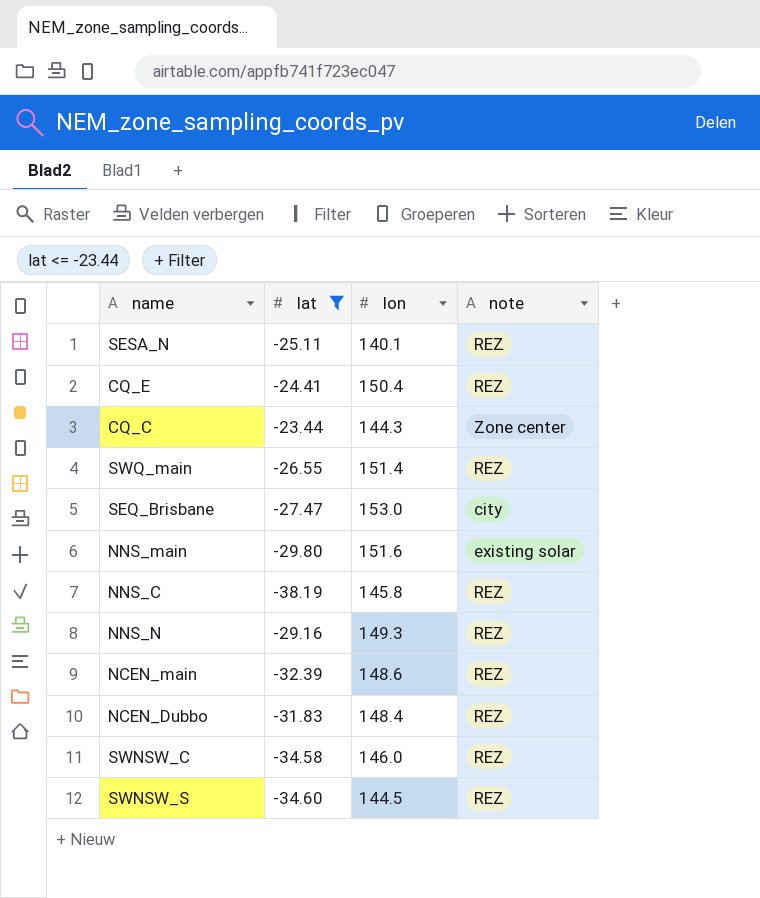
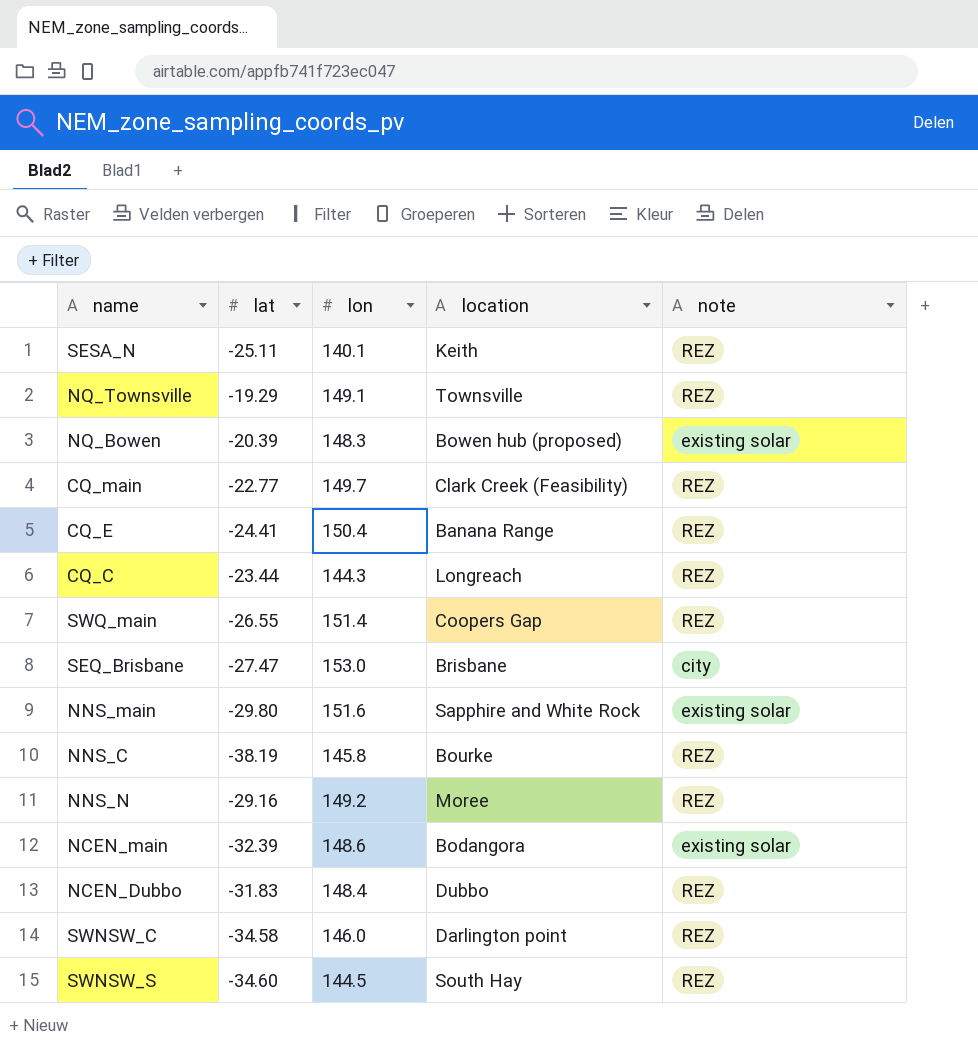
filter: lat <= -23.44 -> none
column location | position: none -> 4
CQ_C | note: Zone center -> REZ
NNS_N | lon: 149.3 -> 149.2
NCEN_main | note: REZ -> existing solar

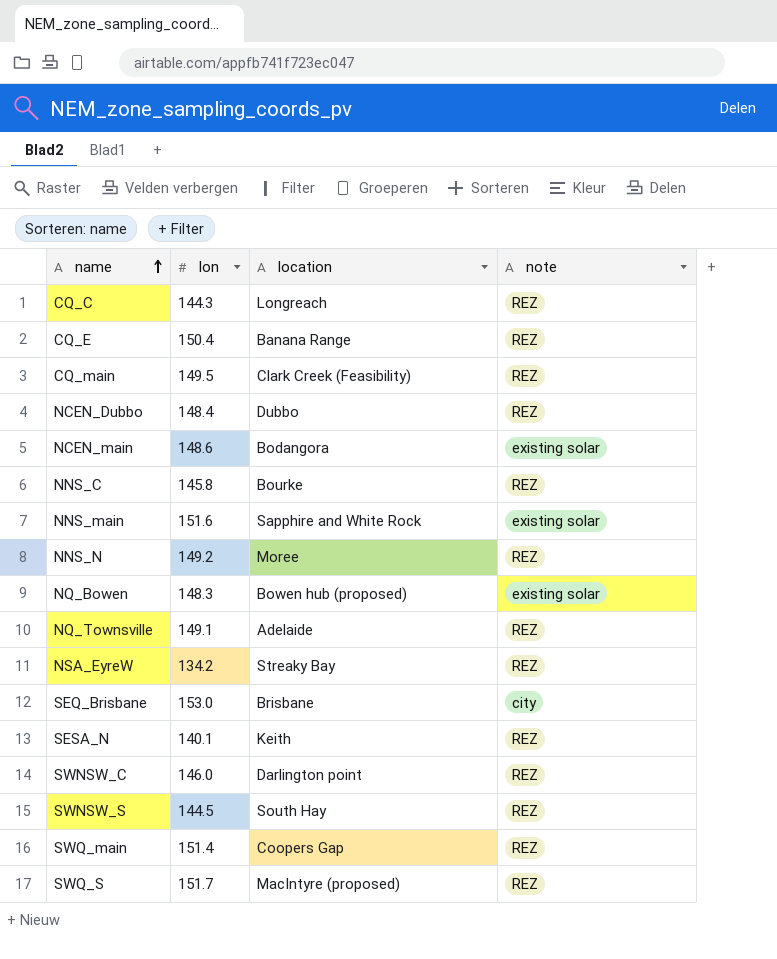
row order: none -> name ascending
column lat | position: 2 -> none
CQ_main | lon: 149.7 -> 149.5
NQ_Townsville | location: Townsville -> Adelaide
row NSA_EyreW: none -> 134.2 | Streaky Bay | REZ
row SWQ_S: none -> 151.7 | MacIntyre (proposed) | REZ

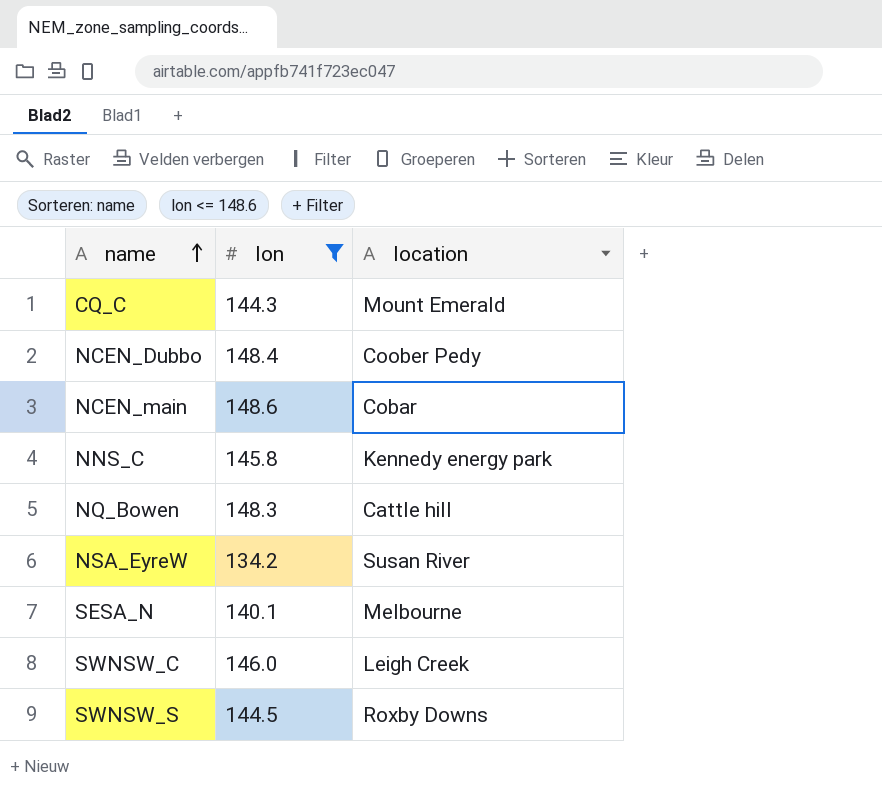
filter: none -> lon <= 148.6
column note | position: 4 -> none
CQ_C | location: Longreach -> Mount Emerald
NCEN_Dubbo | location: Dubbo -> Coober Pedy
NCEN_main | location: Bodangora -> Cobar
NNS_C | location: Bourke -> Kennedy energy park
NQ_Bowen | location: Bowen hub (proposed) -> Cattle hill
NSA_EyreW | location: Streaky Bay -> Susan River
SESA_N | location: Keith -> Melbourne
SWNSW_C | location: Darlington point -> Leigh Creek
SWNSW_S | location: South Hay -> Roxby Downs

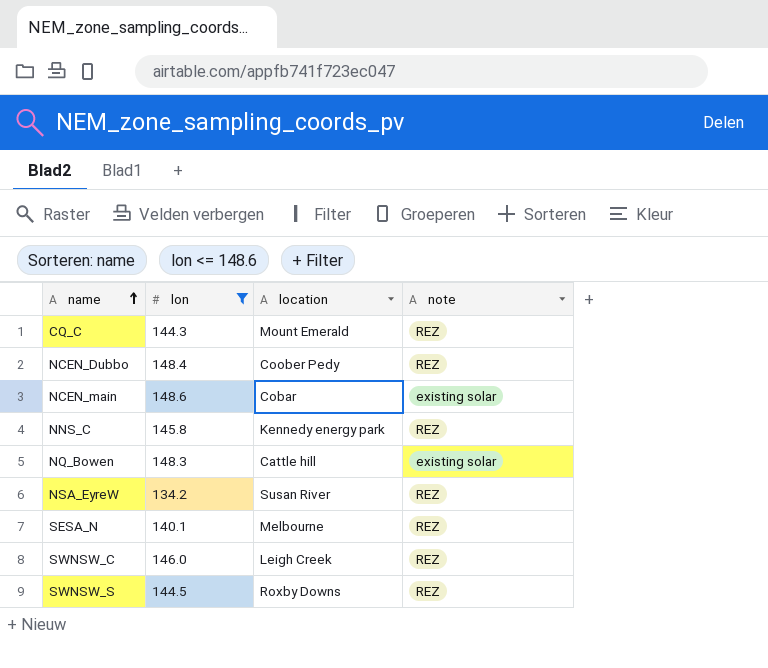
column note | position: none -> 4

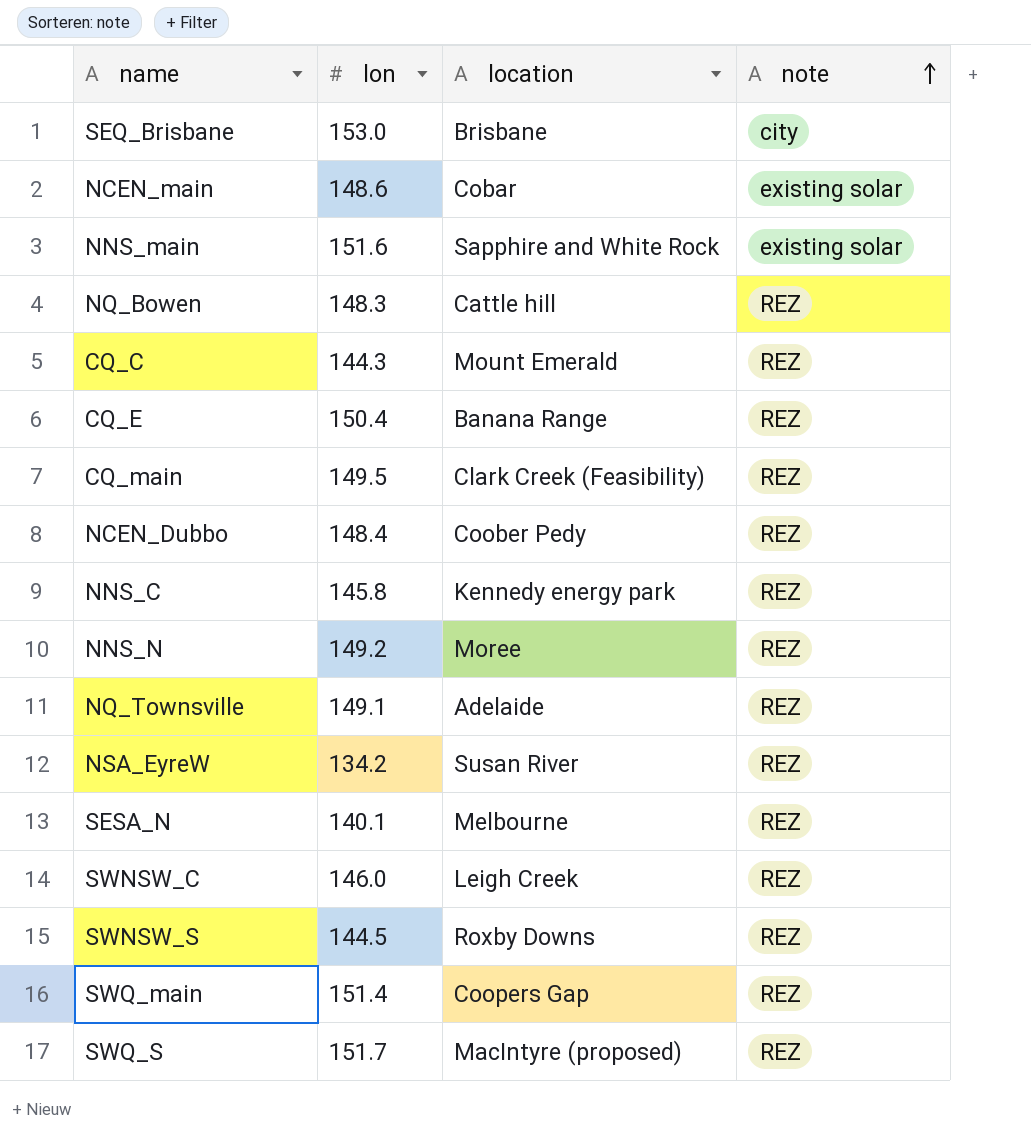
filter: lon <= 148.6 -> none
row order: name ascending -> note ascending
NQ_Bowen | note: existing solar -> REZ

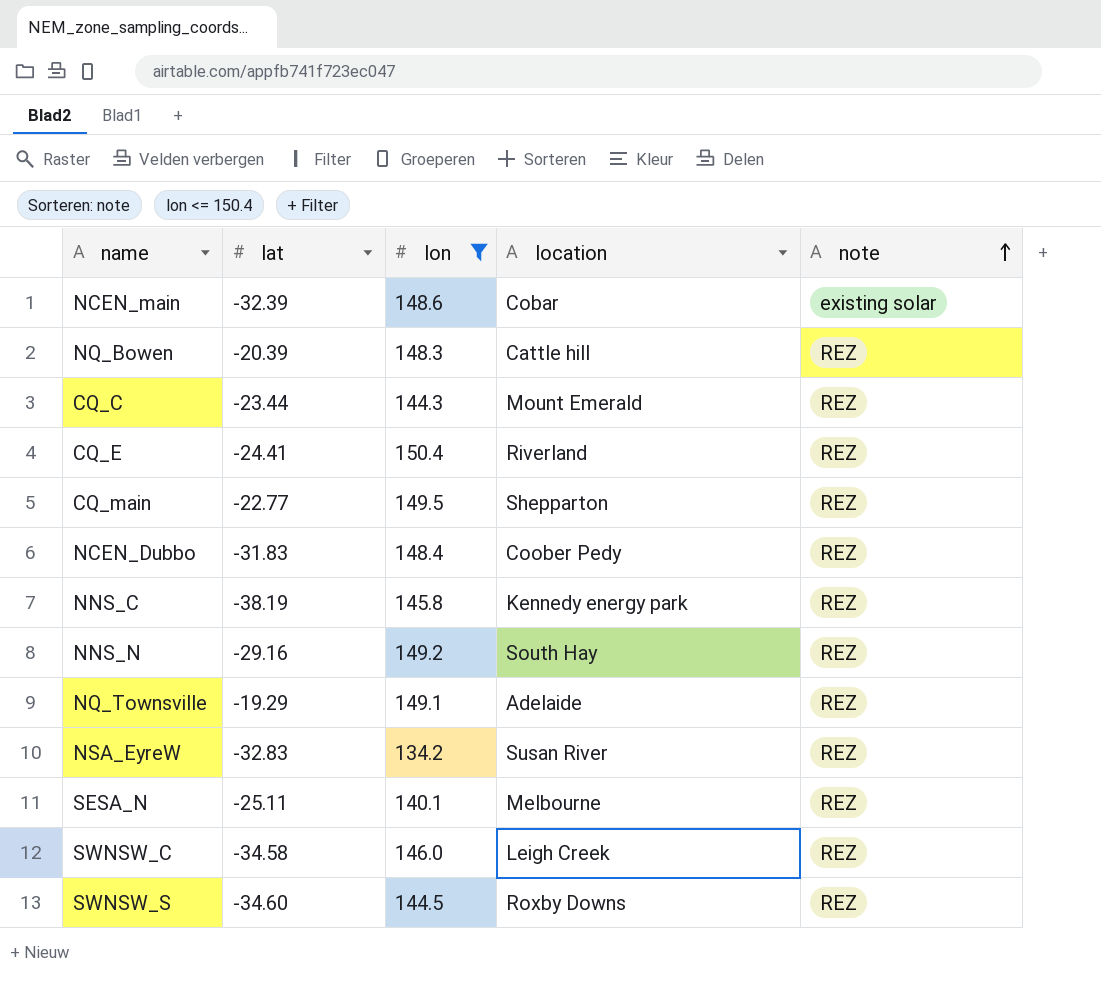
filter: none -> lon <= 150.4
column lat | position: none -> 2
CQ_E | location: Banana Range -> Riverland
CQ_main | location: Clark Creek (Feasibility) -> Shepparton
NNS_N | location: Moree -> South Hay

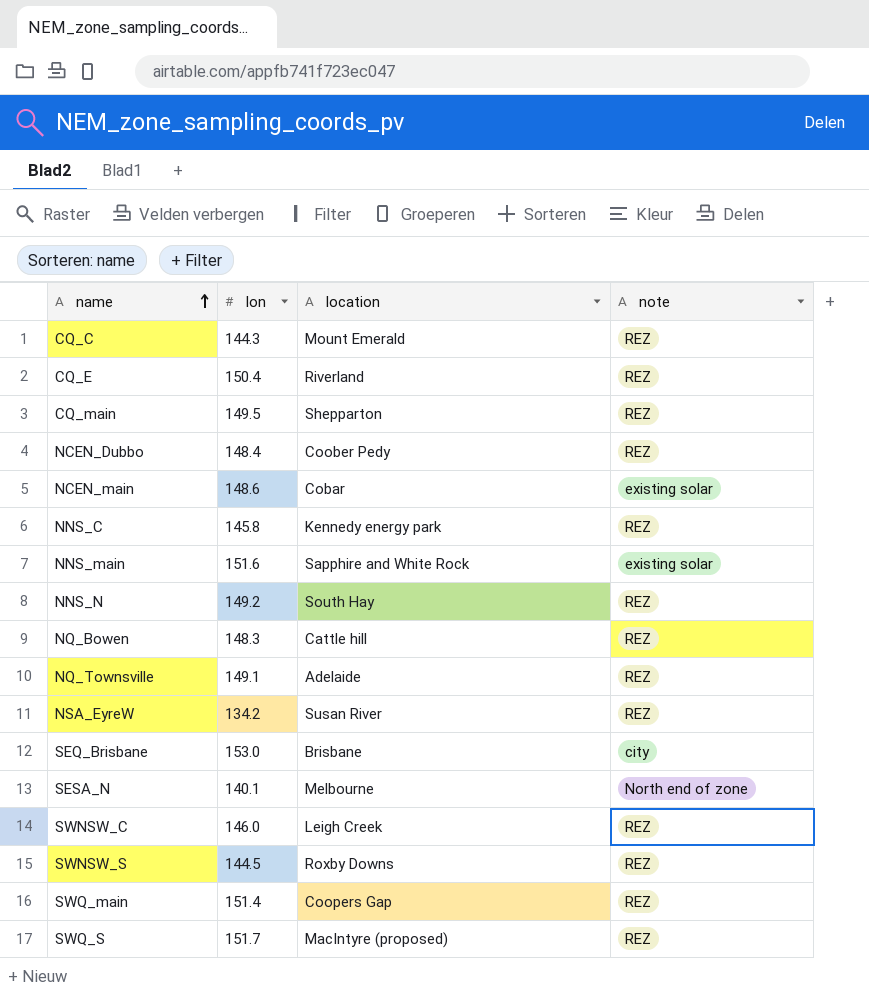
filter: lon <= 150.4 -> none
row order: note ascending -> name ascending
column lat | position: 2 -> none
SESA_N | note: REZ -> North end of zone

